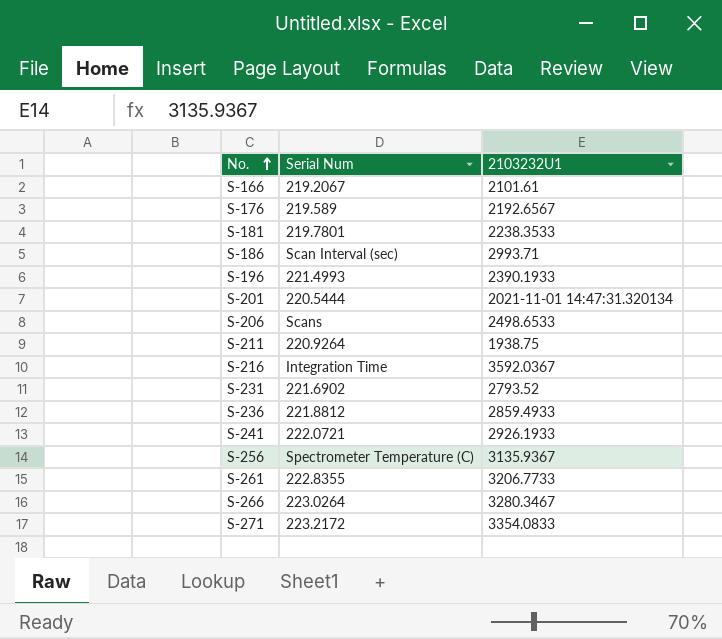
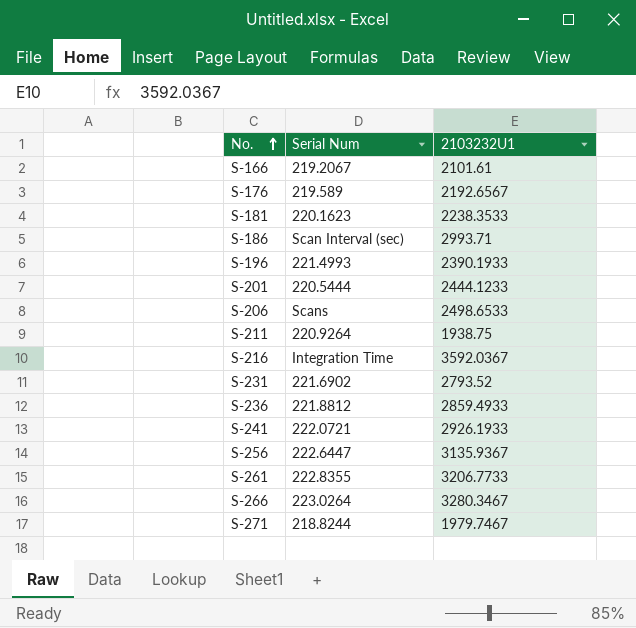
S-181 | Serial Num: 219.7801 -> 220.1623
S-201 | 2103232U1: 2021-11-01 14:47:31.320134 -> 2444.1233
S-256 | Serial Num: Spectrometer Temperature (C) -> 222.6447
S-271 | Serial Num: 223.2172 -> 218.8244
S-271 | 2103232U1: 3354.0833 -> 1979.7467

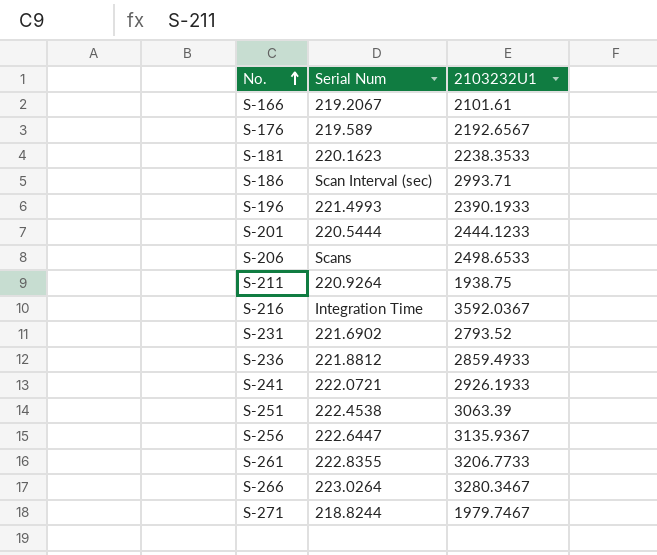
row S-251: none -> 222.4538 | 3063.39

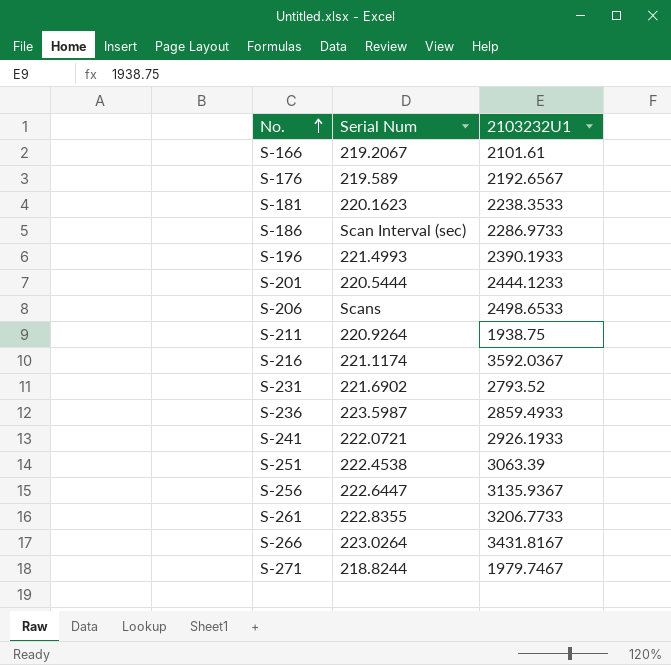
S-186 | 2103232U1: 2993.71 -> 2286.9733
S-216 | Serial Num: Integration Time -> 221.1174
S-236 | Serial Num: 221.8812 -> 223.5987
S-266 | 2103232U1: 3280.3467 -> 3431.8167

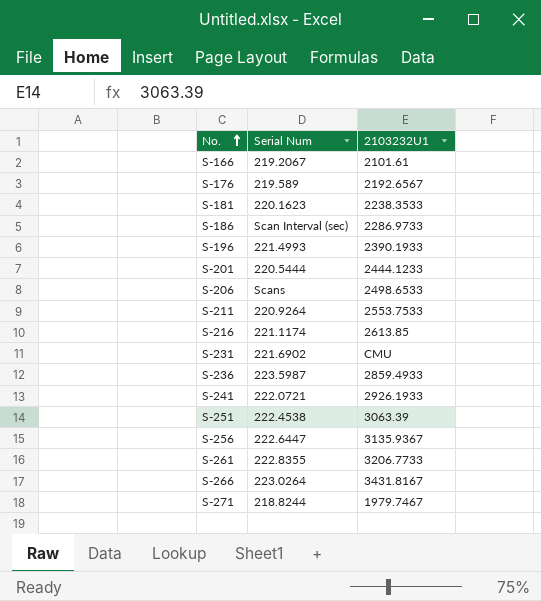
S-211 | 2103232U1: 1938.75 -> 2553.7533
S-216 | 2103232U1: 3592.0367 -> 2613.85
S-231 | 2103232U1: 2793.52 -> CMU

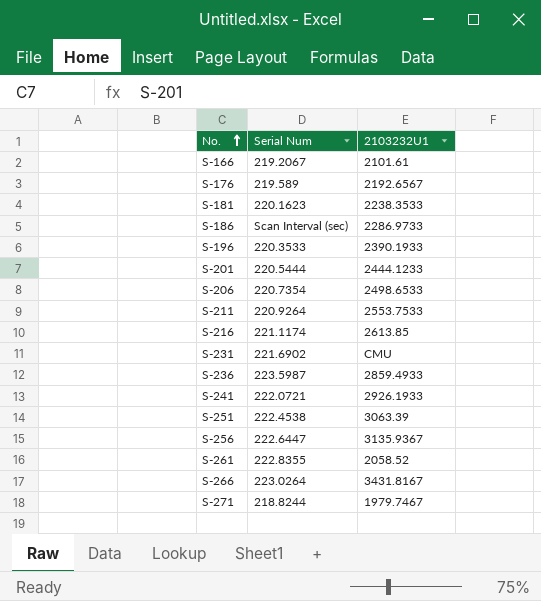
S-196 | Serial Num: 221.4993 -> 220.3533
S-206 | Serial Num: Scans -> 220.7354
S-261 | 2103232U1: 3206.7733 -> 2058.52

